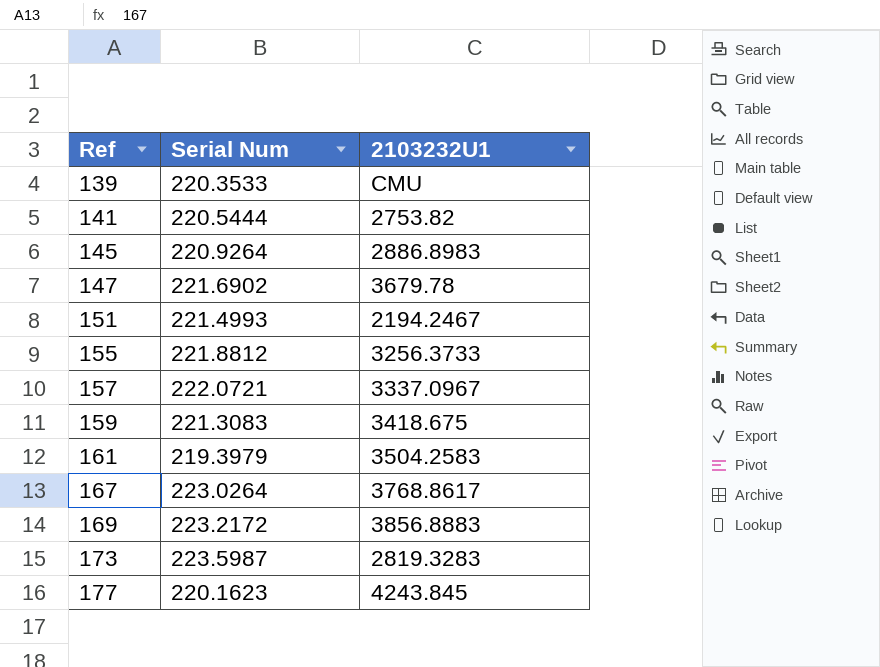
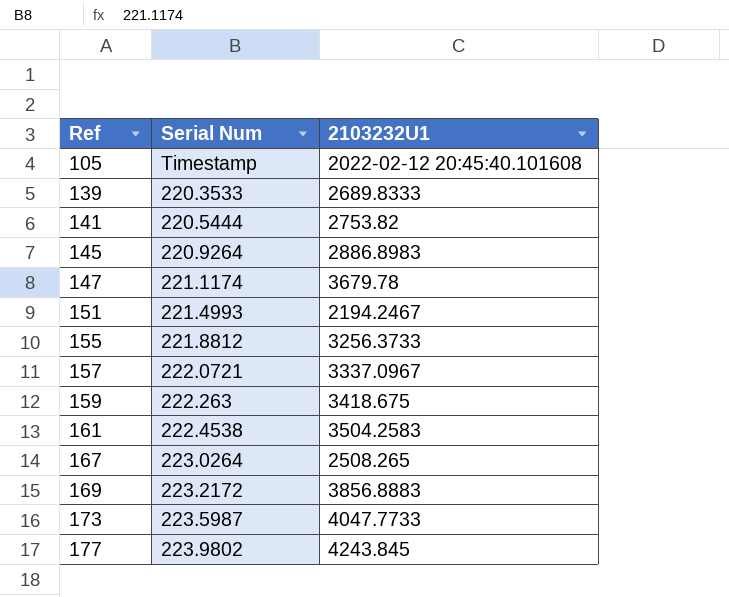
row 105: none -> Timestamp | 2022-02-12 20:45:40.101608
139 | 2103232U1: CMU -> 2689.8333
147 | Serial Num: 221.6902 -> 221.1174
159 | Serial Num: 221.3083 -> 222.263
161 | Serial Num: 219.3979 -> 222.4538
167 | 2103232U1: 3768.8617 -> 2508.265
173 | 2103232U1: 2819.3283 -> 4047.7733
177 | Serial Num: 220.1623 -> 223.9802

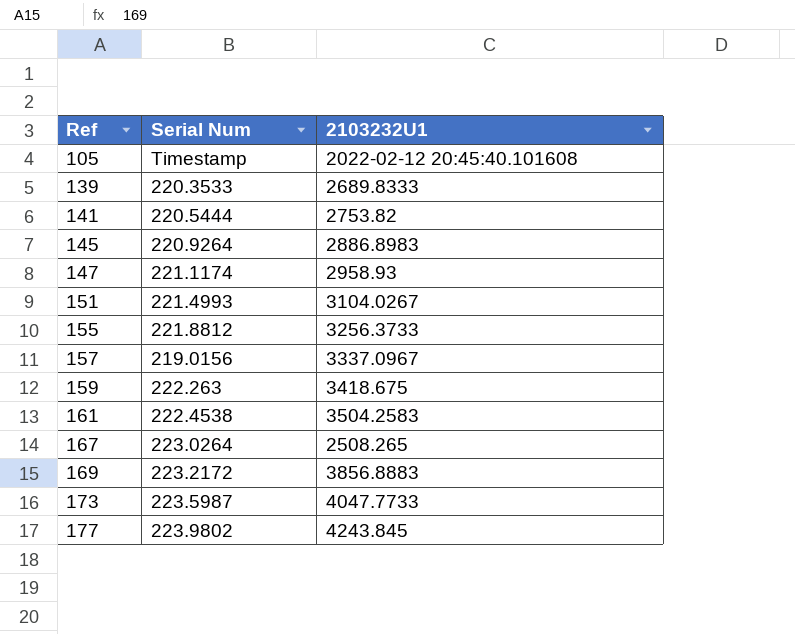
147 | 2103232U1: 3679.78 -> 2958.93
151 | 2103232U1: 2194.2467 -> 3104.0267
157 | Serial Num: 222.0721 -> 219.0156

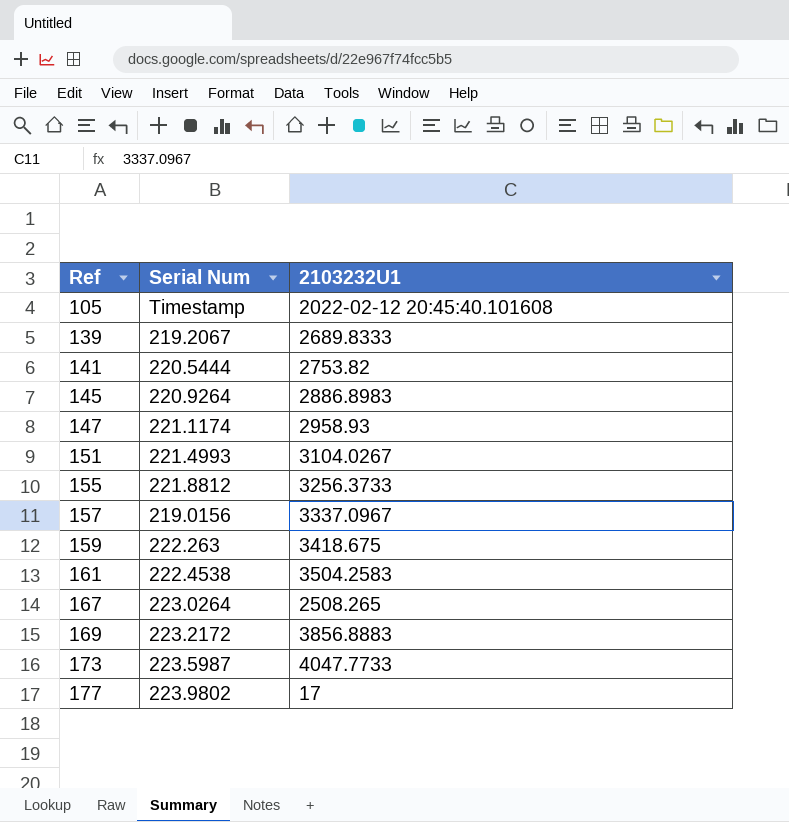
139 | Serial Num: 220.3533 -> 219.2067
177 | 2103232U1: 4243.845 -> 17

